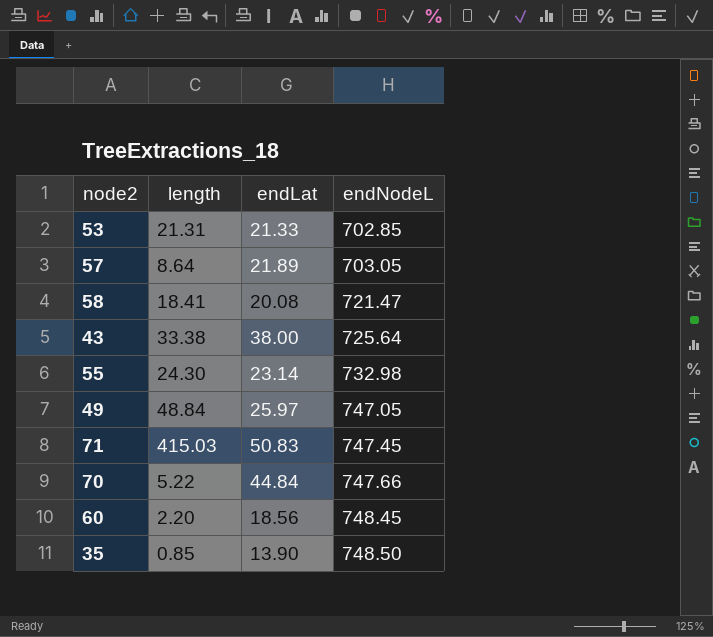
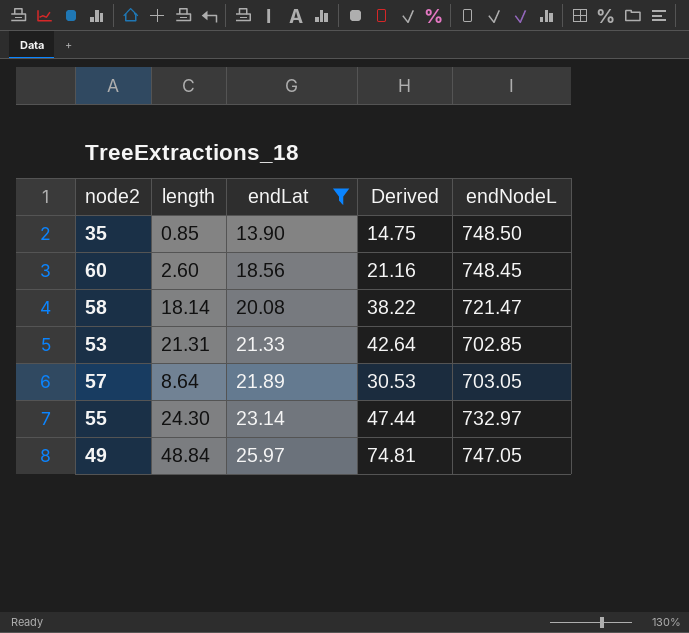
filter: none -> endLat <= 25.97
row order: endNodeL ascending -> endLat ascending
column Derived | formula: none -> [length] + [endLat]
60 | length: 2.20 -> 2.60
58 | length: 18.41 -> 18.14
55 | endNodeL: 732.98 -> 732.97

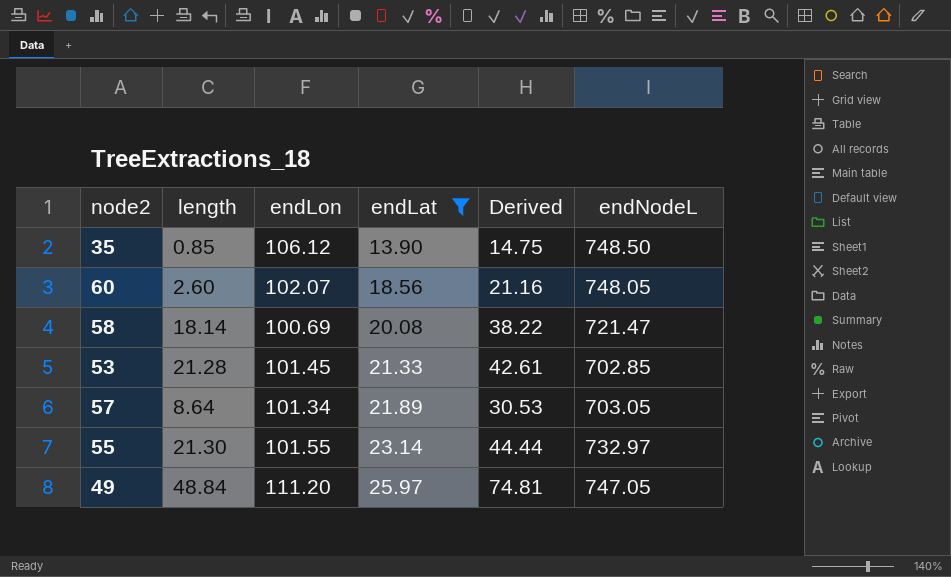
column endLon | position: none -> 3
60 | endNodeL: 748.45 -> 748.05
53 | length: 21.31 -> 21.28
53 | Derived: 42.64 -> 42.61
55 | length: 24.30 -> 21.30
55 | Derived: 47.44 -> 44.44

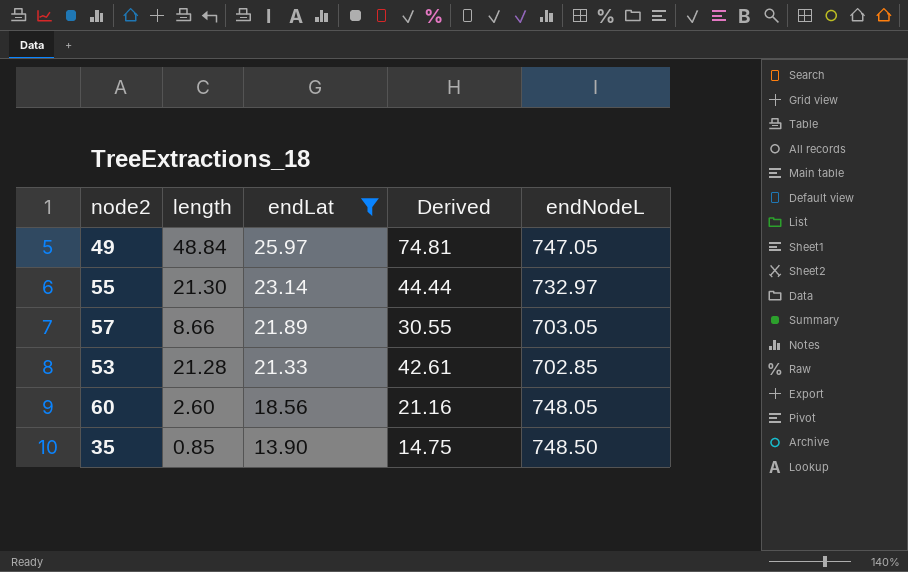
row order: endLat ascending -> endLat descending
column endLon | position: 3 -> none
row 58: 18.14 | 100.69 | 20.08 | 38.22 | 721.47 -> none
57 | length: 8.64 -> 8.66
57 | Derived: 30.53 -> 30.55

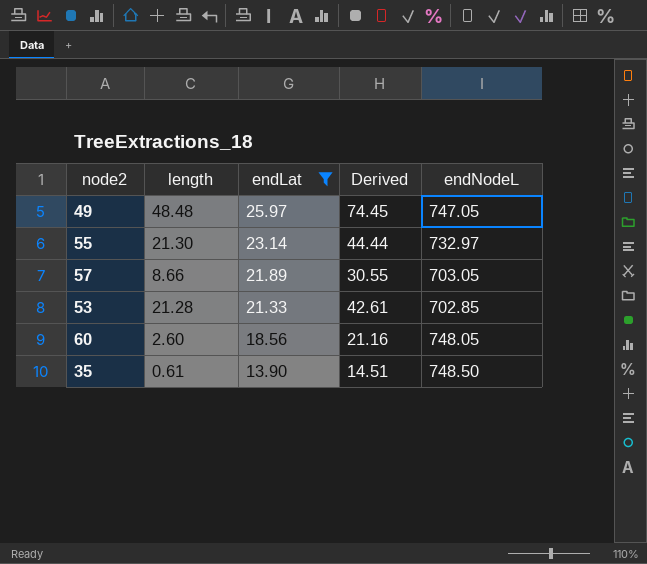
49 | length: 48.84 -> 48.48
49 | Derived: 74.81 -> 74.45
35 | length: 0.85 -> 0.61
35 | Derived: 14.75 -> 14.51

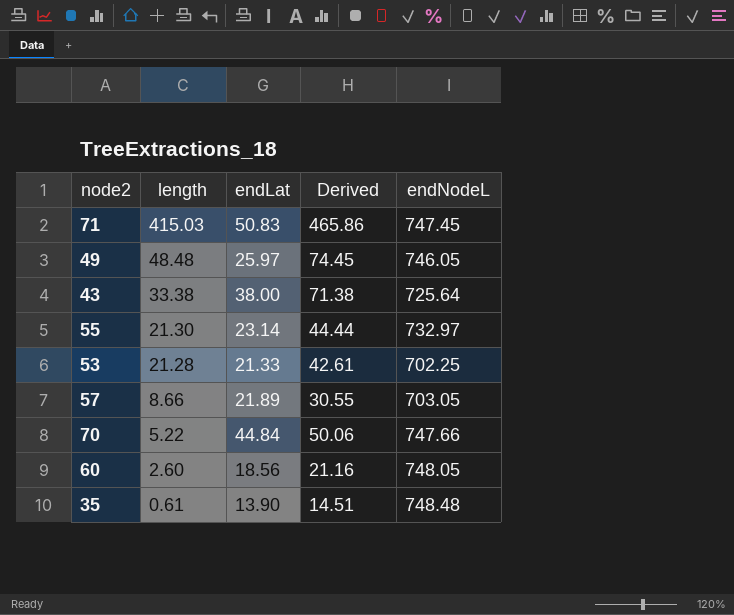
filter: endLat <= 25.97 -> none
row order: endLat descending -> length descending
49 | endNodeL: 747.05 -> 746.05
53 | endNodeL: 702.85 -> 702.25
35 | endNodeL: 748.50 -> 748.48

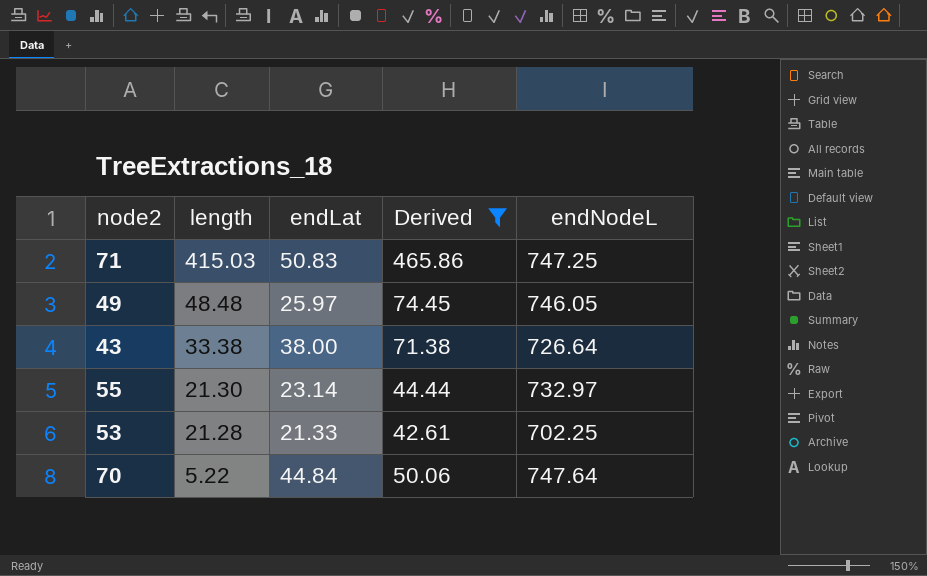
filter: none -> Derived >= 42.61
71 | endNodeL: 747.45 -> 747.25
43 | endNodeL: 725.64 -> 726.64
70 | endNodeL: 747.66 -> 747.64

